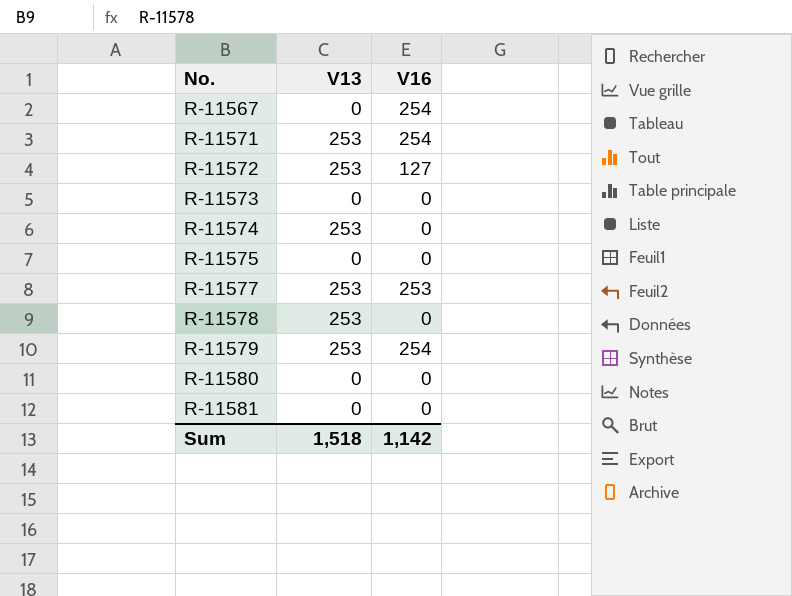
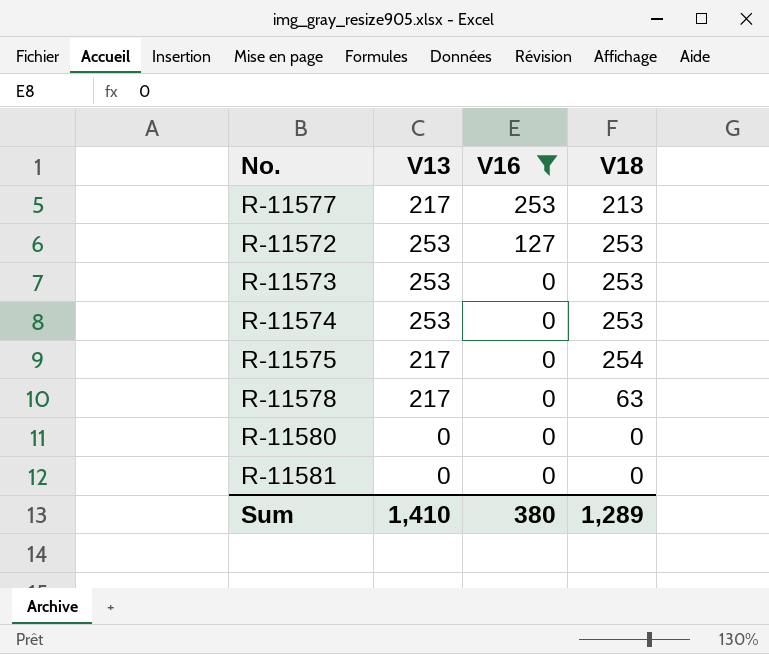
filter: none -> V16 != 254
row order: No. ascending -> V16 descending
column V18 | position: none -> 4
R-11577 | V13: 253 -> 217
R-11573 | V13: 0 -> 253
R-11575 | V13: 0 -> 217
R-11578 | V13: 253 -> 217
Sum | V13: 1,518 -> 1,410
Sum | V16: 1,142 -> 380

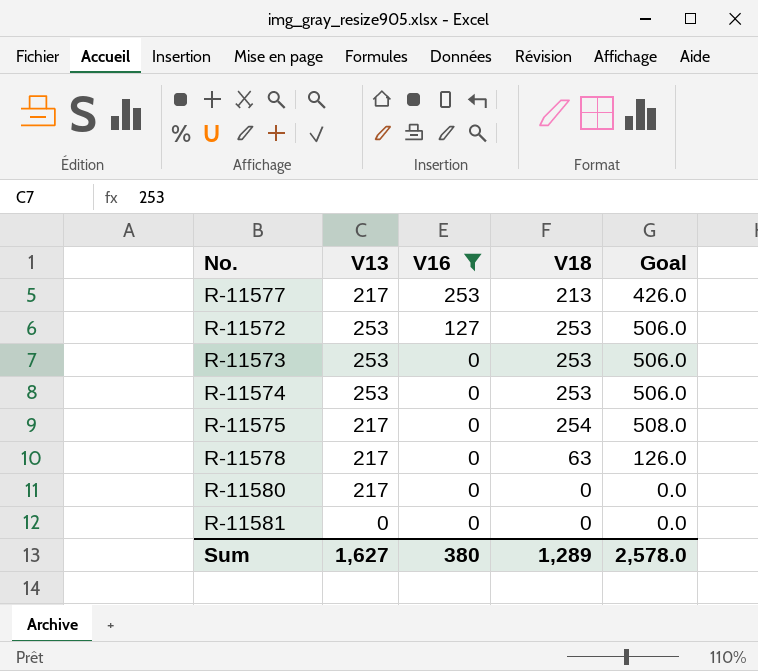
column Goal | formula: none -> [V18] * 2
R-11580 | V13: 0 -> 217
Sum | V13: 1,410 -> 1,627

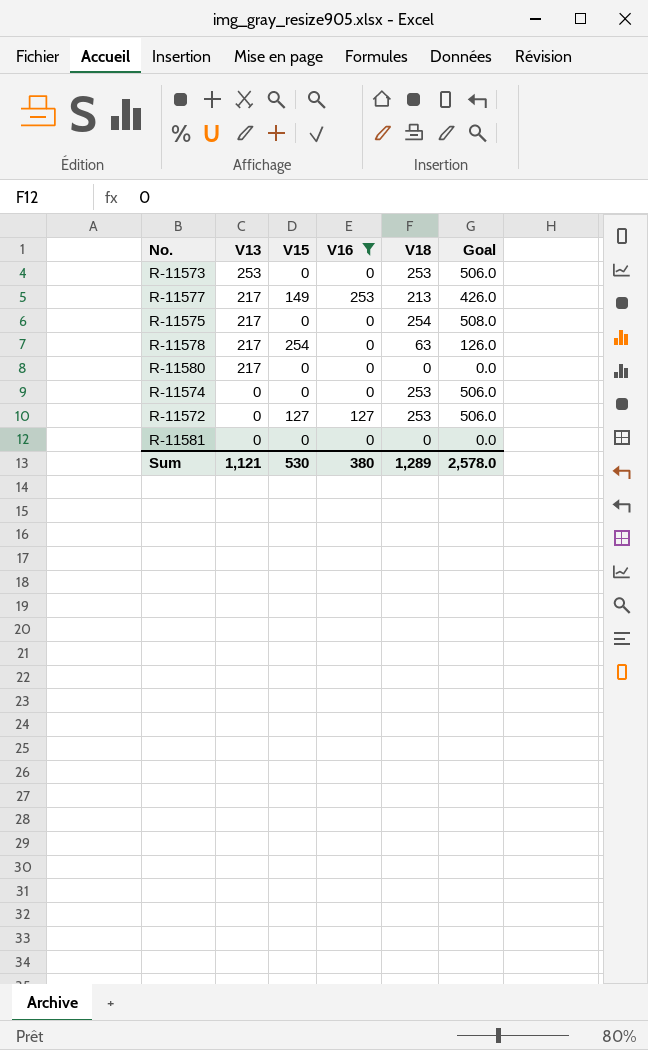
row order: V16 descending -> V13 descending
column V15 | position: none -> 3
R-11574 | V13: 253 -> 0
R-11572 | V13: 253 -> 0
Sum | V13: 1,627 -> 1,121

